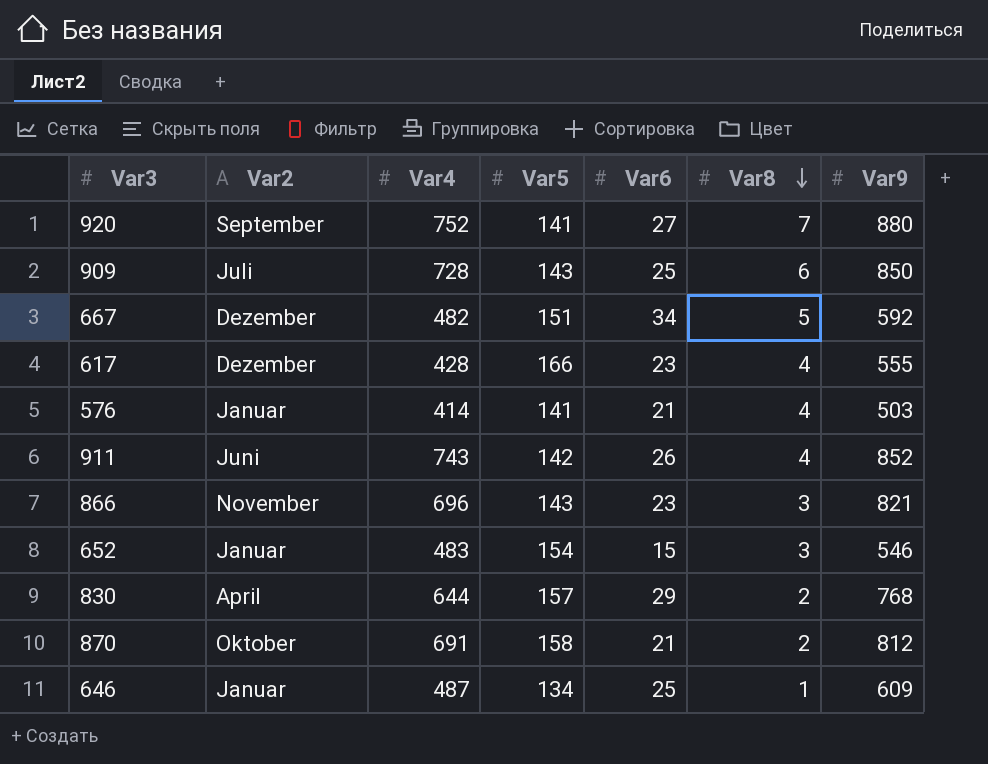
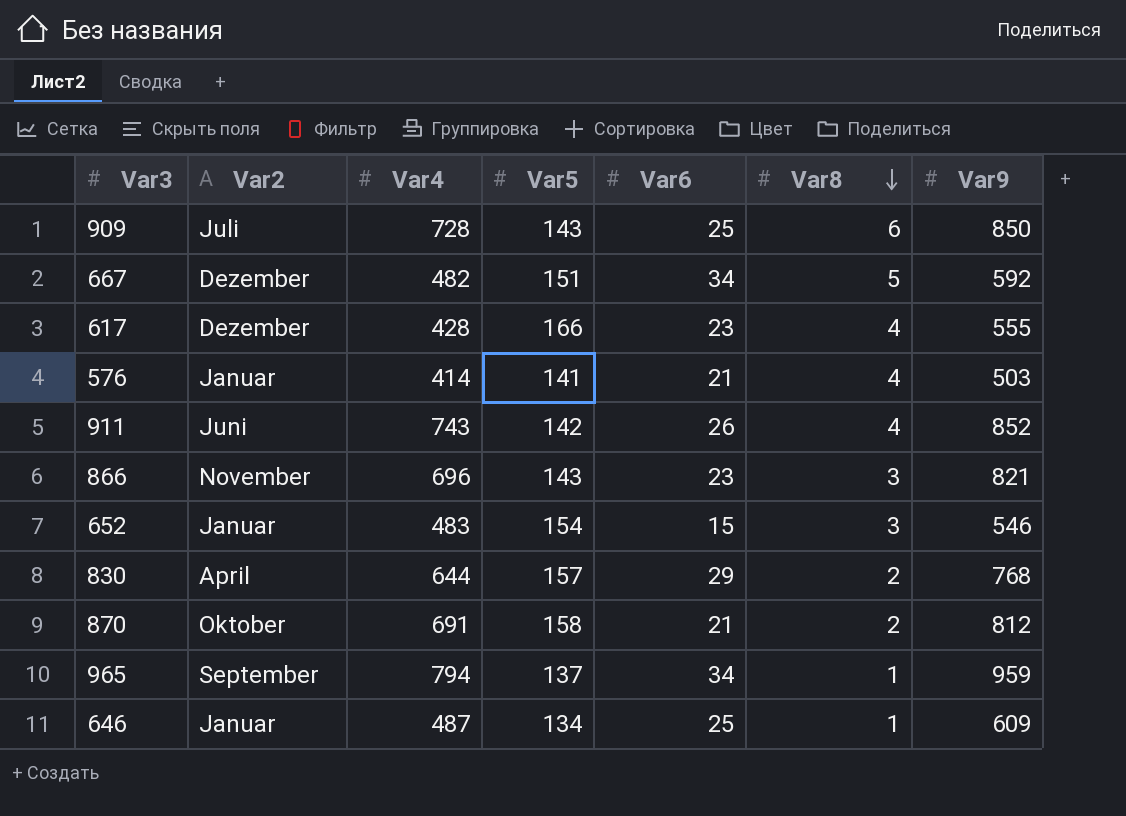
row 920: September | 752 | 141 | 27 | 7 | 880 -> none
row 965: none -> September | 794 | 137 | 34 | 1 | 959

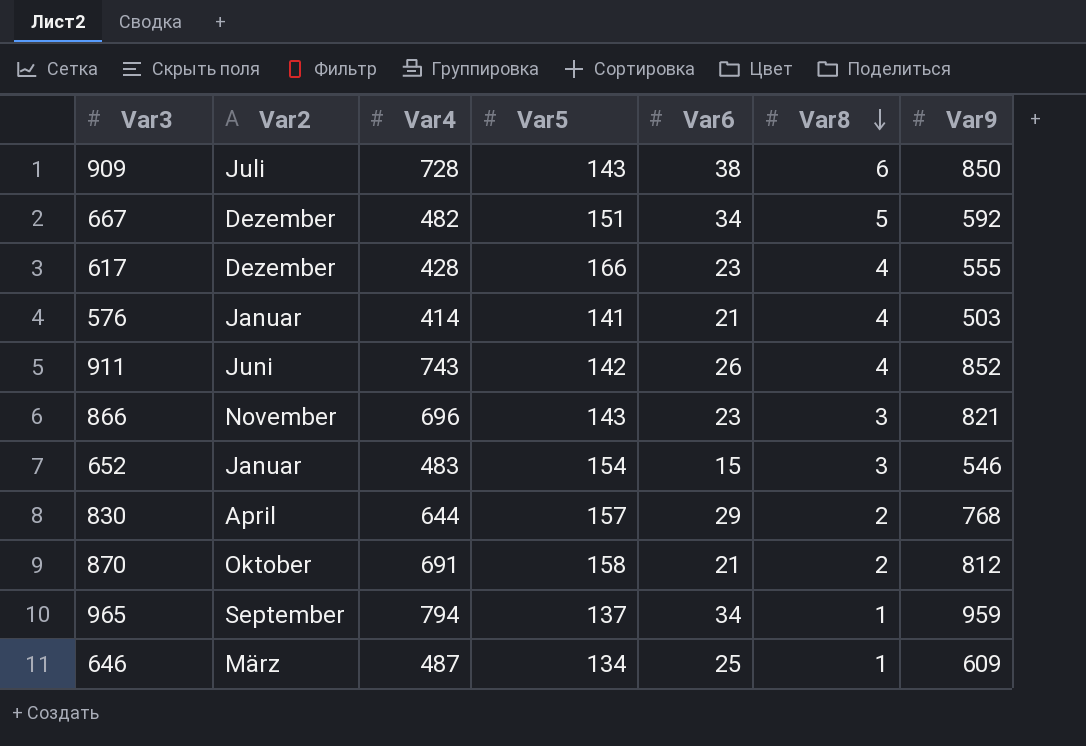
909 | Var6: 25 -> 38
646 | Var2: Januar -> März

